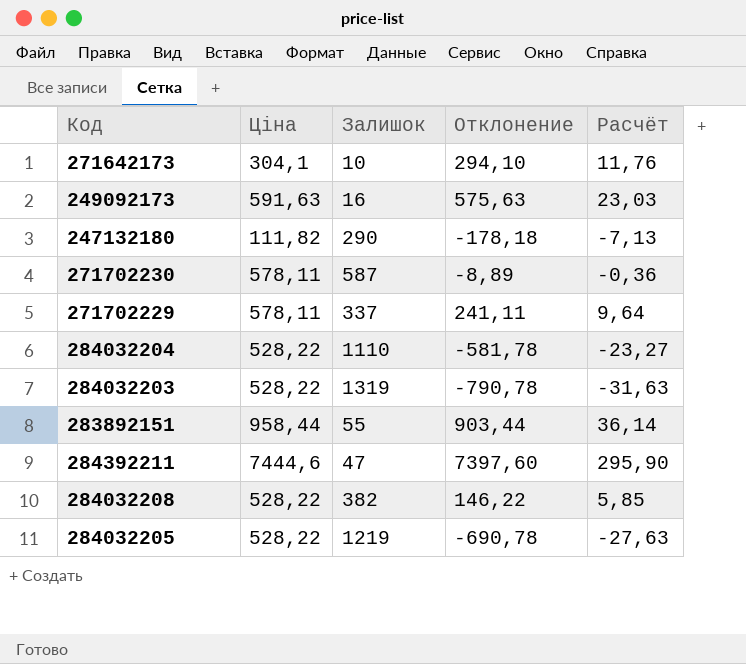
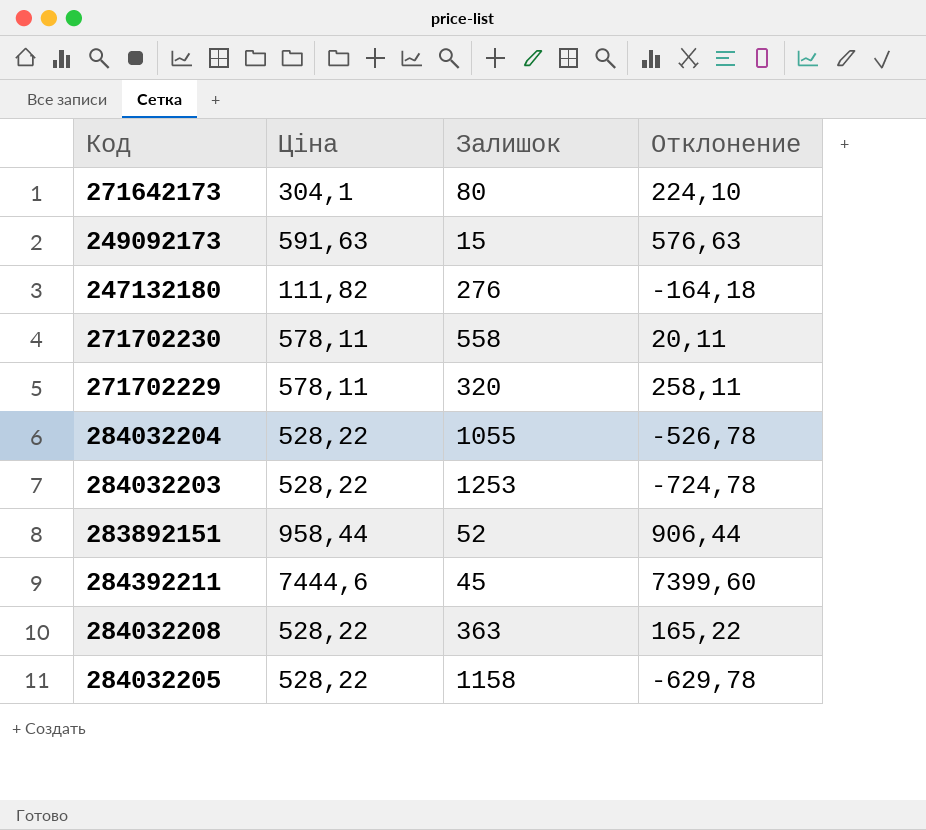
column Расчёт | formula: [Отклонение] * 0,04 -> none
271642173 | Залишок: 10 -> 80
271642173 | Отклонение: 294,10 -> 224,10
249092173 | Залишок: 16 -> 15
249092173 | Отклонение: 575,63 -> 576,63
247132180 | Залишок: 290 -> 276
247132180 | Отклонение: -178,18 -> -164,18
271702230 | Залишок: 587 -> 558
271702230 | Отклонение: -8,89 -> 20,11
271702229 | Залишок: 337 -> 320
271702229 | Отклонение: 241,11 -> 258,11
284032204 | Залишок: 1110 -> 1055
284032204 | Отклонение: -581,78 -> -526,78
284032203 | Залишок: 1319 -> 1253
284032203 | Отклонение: -790,78 -> -724,78
283892151 | Залишок: 55 -> 52
283892151 | Отклонение: 903,44 -> 906,44
284392211 | Залишок: 47 -> 45
284392211 | Отклонение: 7397,60 -> 7399,60
284032208 | Залишок: 382 -> 363
284032208 | Отклонение: 146,22 -> 165,22
284032205 | Залишок: 1219 -> 1158
284032205 | Отклонение: -690,78 -> -629,78

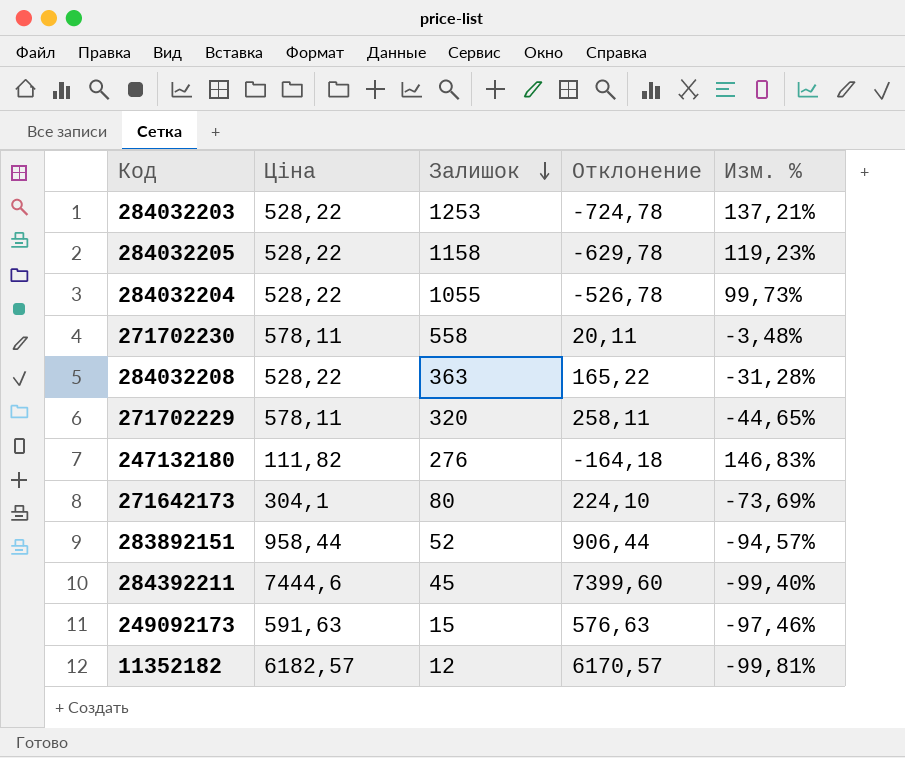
row order: none -> Залишок descending
column Изм. % | formula: none -> ([Залишок] - [Ціна]) / [Ціна]
row 11352182: none -> 6182,57 | 12 | 6170,57 | -99,81%

